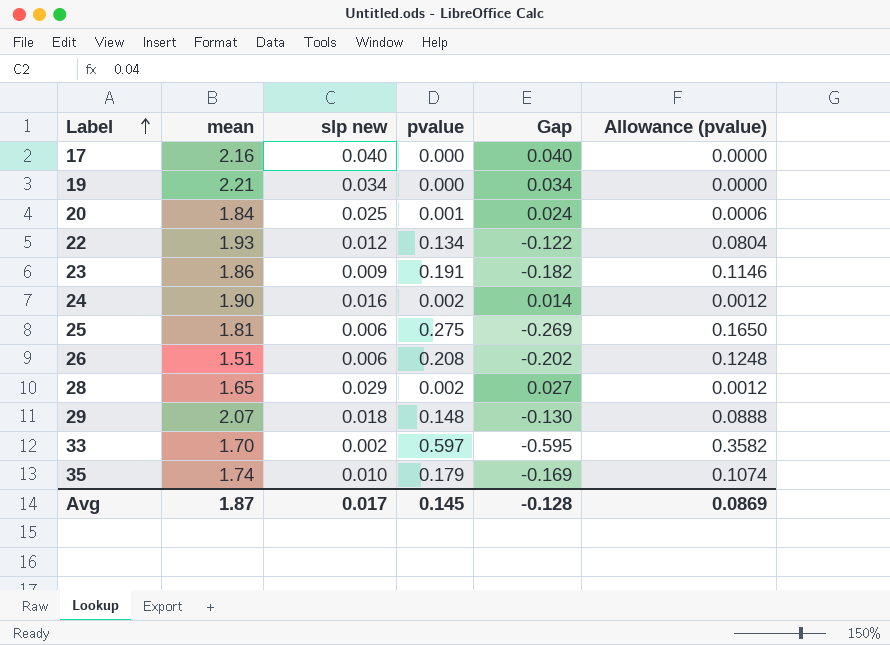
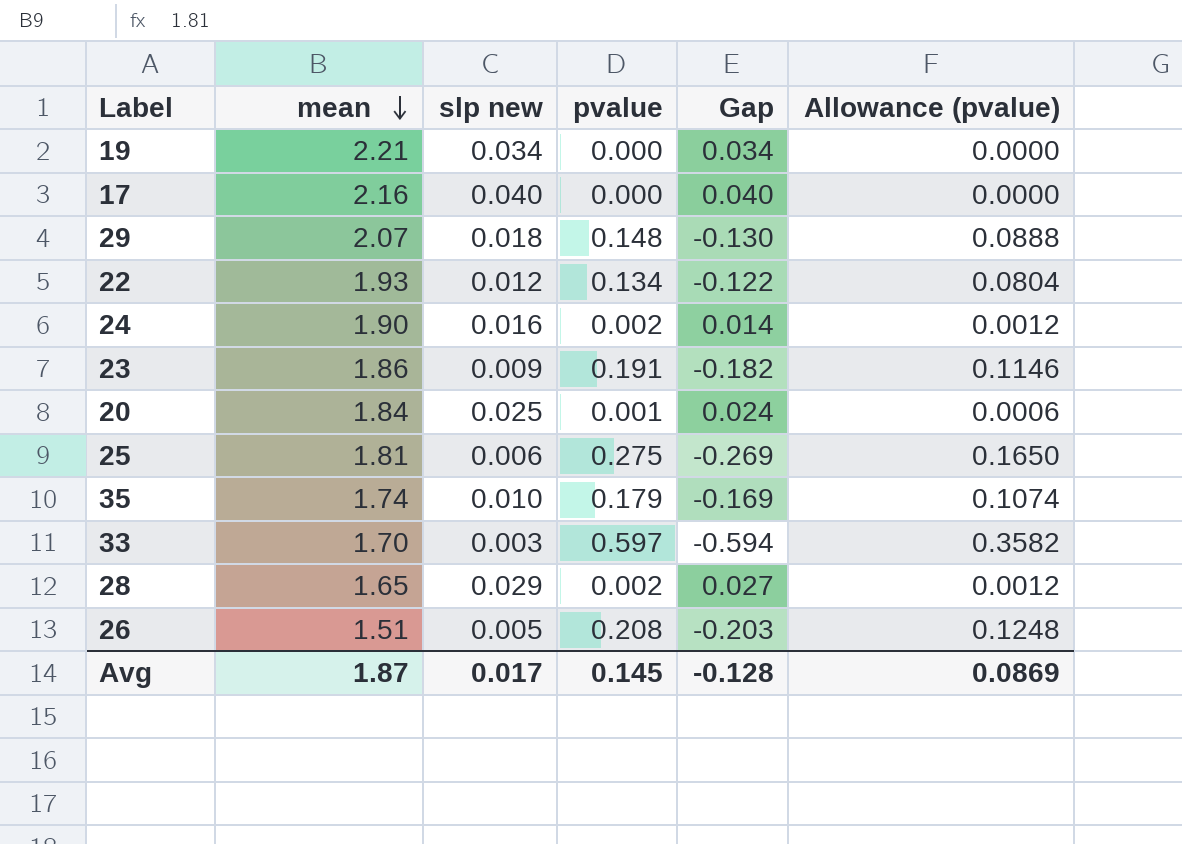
row order: Label ascending -> mean descending
33 | slp new: 0.002 -> 0.003
33 | Gap: -0.595 -> -0.594
26 | slp new: 0.006 -> 0.005
26 | Gap: -0.202 -> -0.203

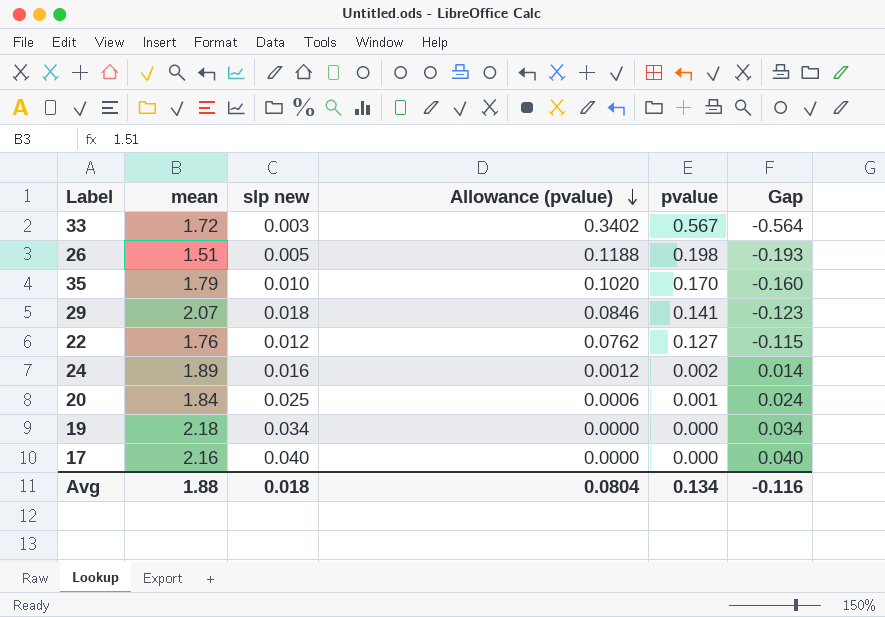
row order: mean descending -> Allowance (pvalue) descending
column Allowance (pvalue) | position: 6 -> 4
row 23: 1.86 | 0.009 | 0.191 | -0.182 | 0.1146 -> none
row 25: 1.81 | 0.006 | 0.275 | -0.269 | 0.1650 -> none
row 28: 1.65 | 0.029 | 0.002 | 0.027 | 0.0012 -> none
33 | mean: 1.70 -> 1.72
33 | Allowance (pvalue): 0.3582 -> 0.3402
33 | pvalue: 0.597 -> 0.567
33 | Gap: -0.594 -> -0.564
26 | Allowance (pvalue): 0.1248 -> 0.1188
26 | pvalue: 0.208 -> 0.198
26 | Gap: -0.203 -> -0.193
35 | mean: 1.74 -> 1.79
35 | Allowance (pvalue): 0.1074 -> 0.1020
35 | pvalue: 0.179 -> 0.170
35 | Gap: -0.169 -> -0.160
29 | Allowance (pvalue): 0.0888 -> 0.0846
29 | pvalue: 0.148 -> 0.141
29 | Gap: -0.130 -> -0.123
22 | mean: 1.93 -> 1.76
22 | Allowance (pvalue): 0.0804 -> 0.0762
22 | pvalue: 0.134 -> 0.127
22 | Gap: -0.122 -> -0.115
24 | mean: 1.90 -> 1.89
19 | mean: 2.21 -> 2.18
Avg | mean: 1.87 -> 1.88
Avg | slp new: 0.017 -> 0.018
Avg | Allowance (pvalue): 0.0869 -> 0.0804
Avg | pvalue: 0.145 -> 0.134
Avg | Gap: -0.128 -> -0.116

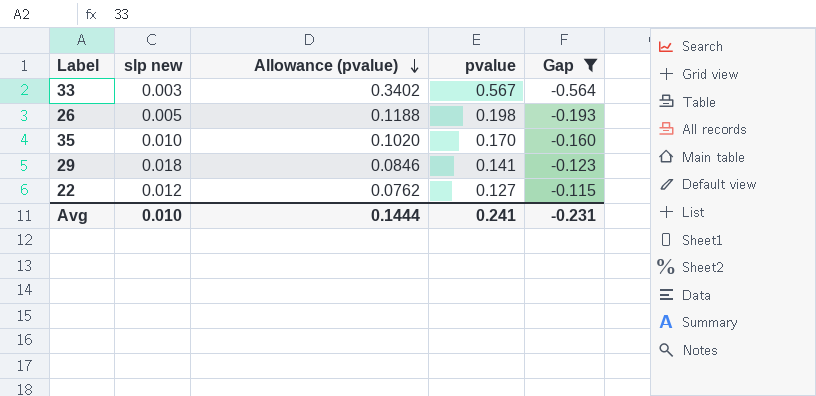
filter: none -> Gap <= -0.115
column mean | position: 2 -> none
Avg | slp new: 0.018 -> 0.010
Avg | Allowance (pvalue): 0.0804 -> 0.1444
Avg | pvalue: 0.134 -> 0.241
Avg | Gap: -0.116 -> -0.231

